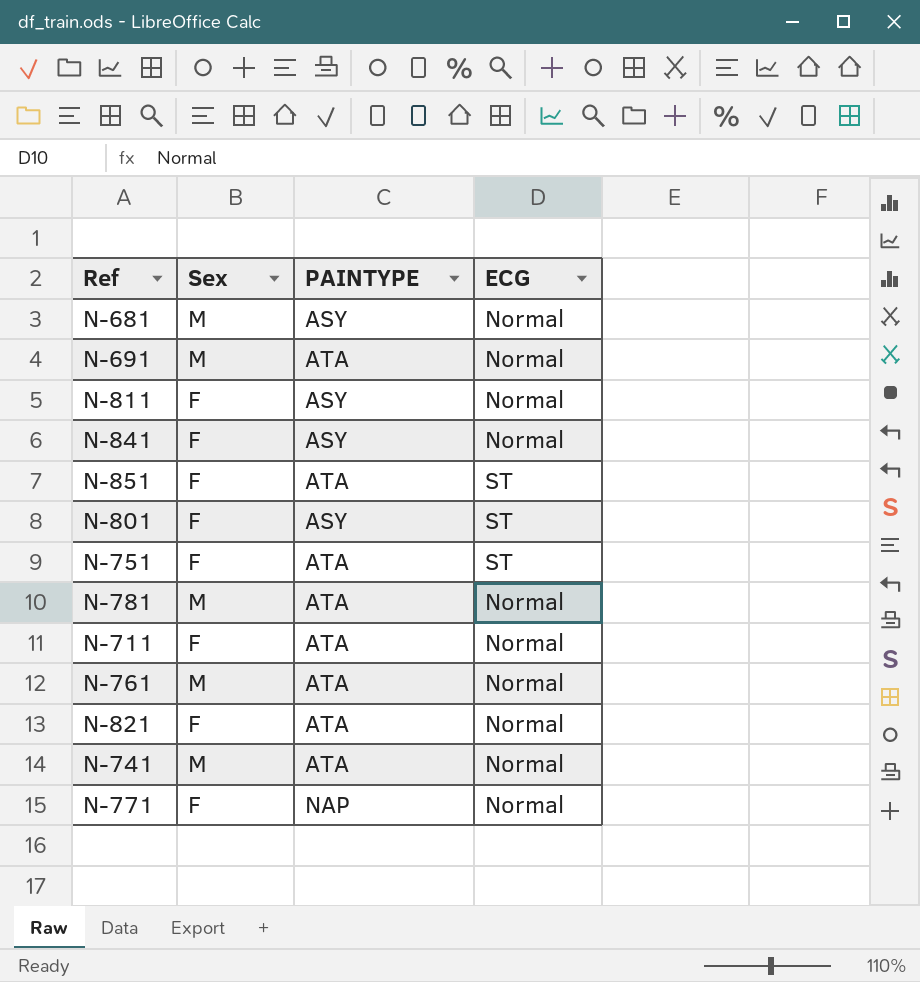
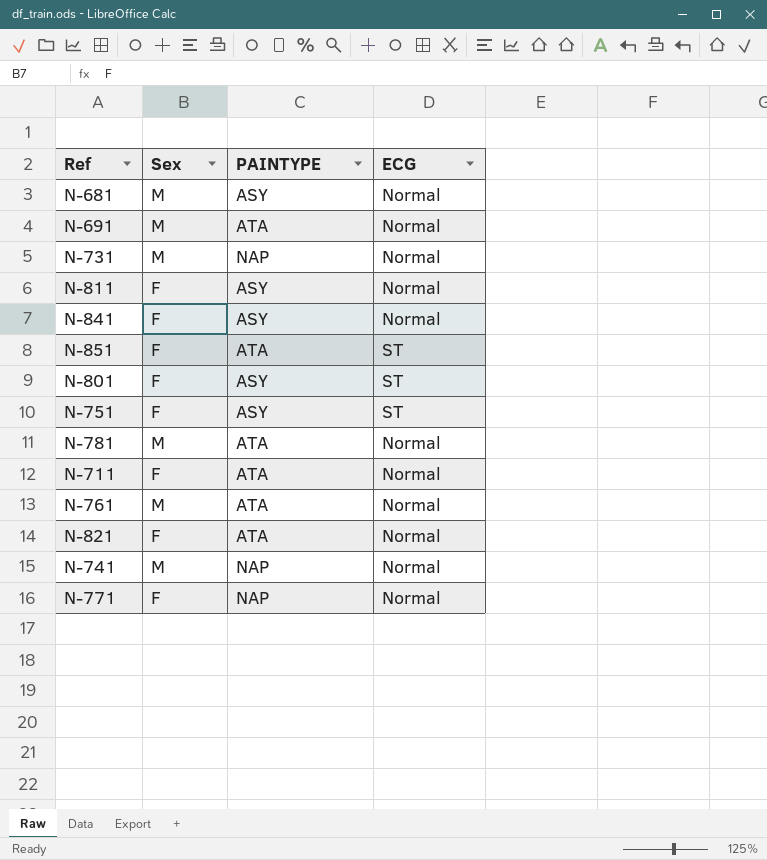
row N-731: none -> M | NAP | Normal
N-751 | PAINTYPE: ATA -> ASY
N-741 | PAINTYPE: ATA -> NAP

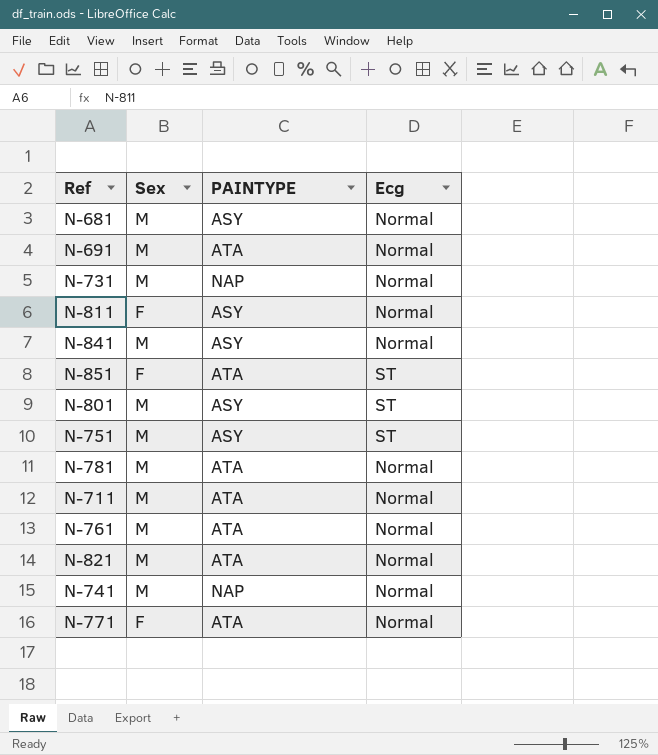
column name: ECG -> Ecg
N-841 | Sex: F -> M
N-801 | Sex: F -> M
N-751 | Sex: F -> M
N-711 | Sex: F -> M
N-821 | Sex: F -> M
N-771 | PAINTYPE: NAP -> ATA

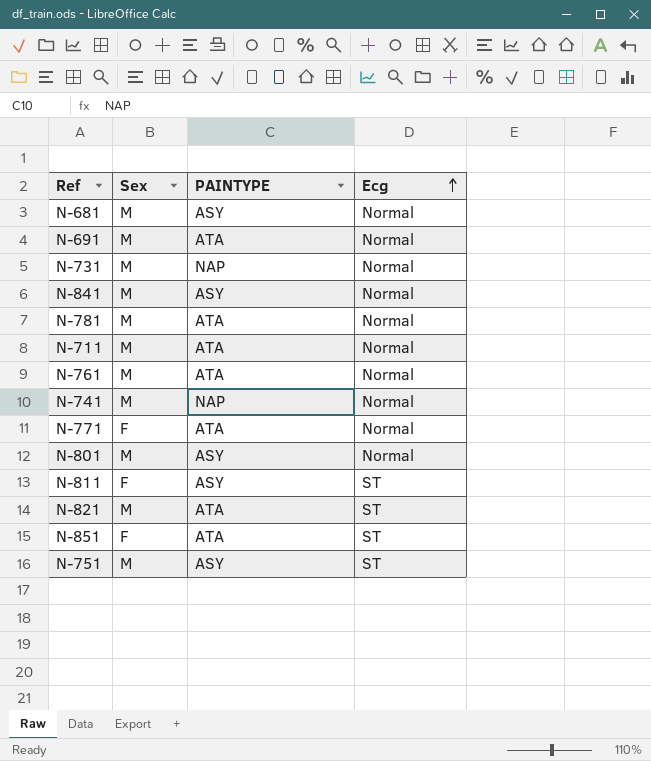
row order: none -> Ecg ascending
N-801 | Ecg: ST -> Normal
N-811 | Ecg: Normal -> ST
N-821 | Ecg: Normal -> ST

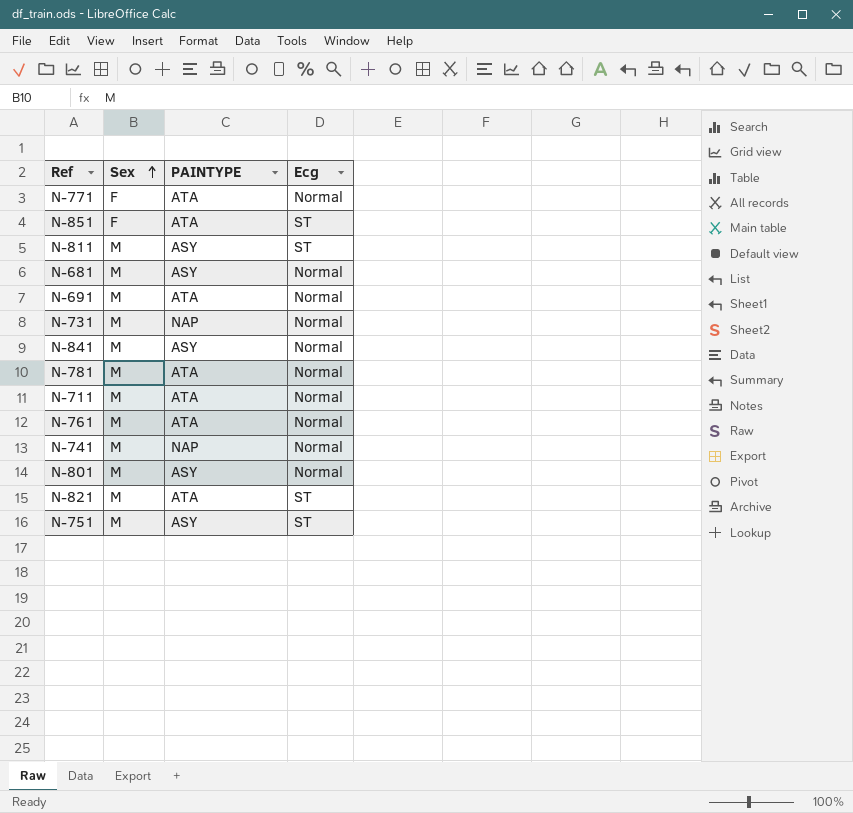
row order: Ecg ascending -> Sex ascending
N-811 | Sex: F -> M

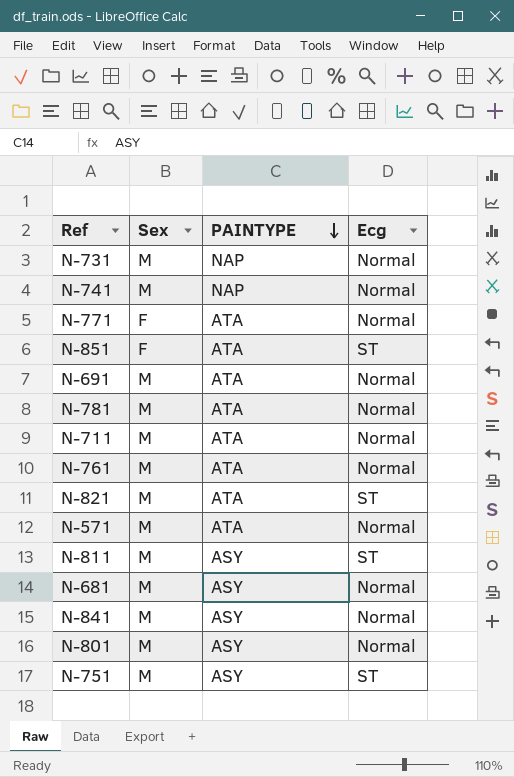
row order: Sex ascending -> PAINTYPE descending
row N-571: none -> M | ATA | Normal

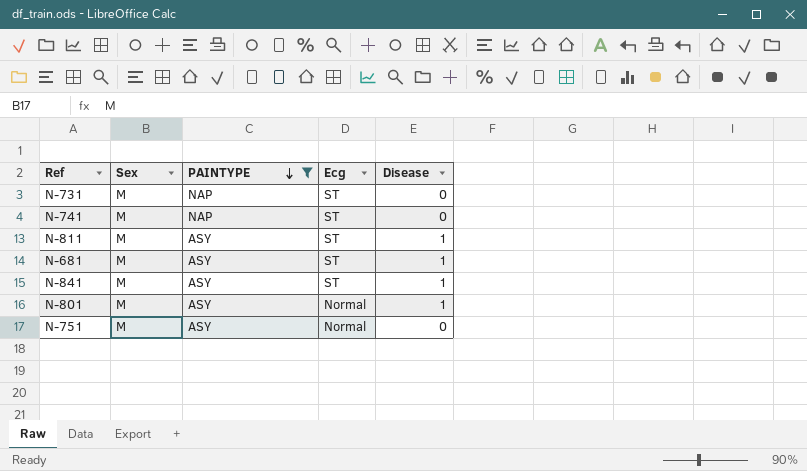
filter: none -> PAINTYPE != ATA
column Disease | position: none -> 5
N-731 | Ecg: Normal -> ST
N-741 | Ecg: Normal -> ST
N-681 | Ecg: Normal -> ST
N-841 | Ecg: Normal -> ST
N-751 | Ecg: ST -> Normal

